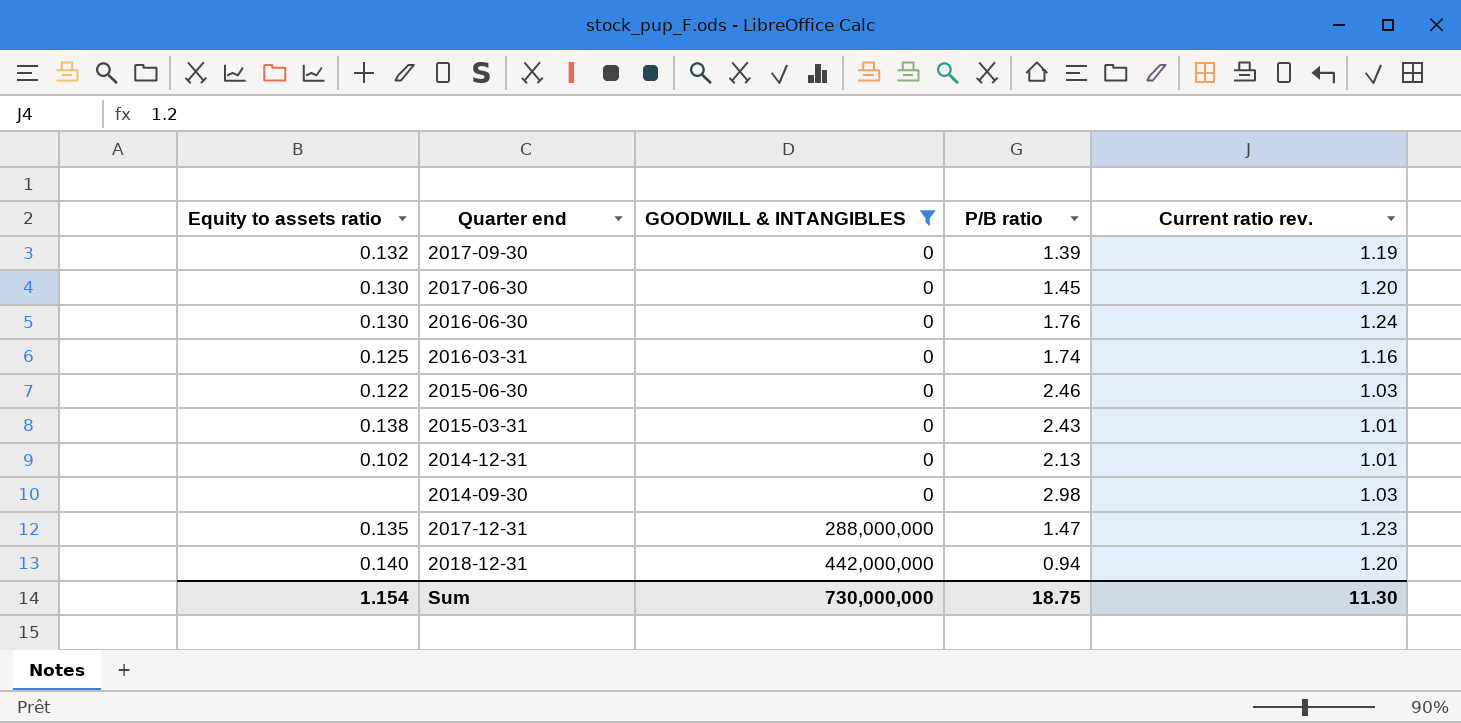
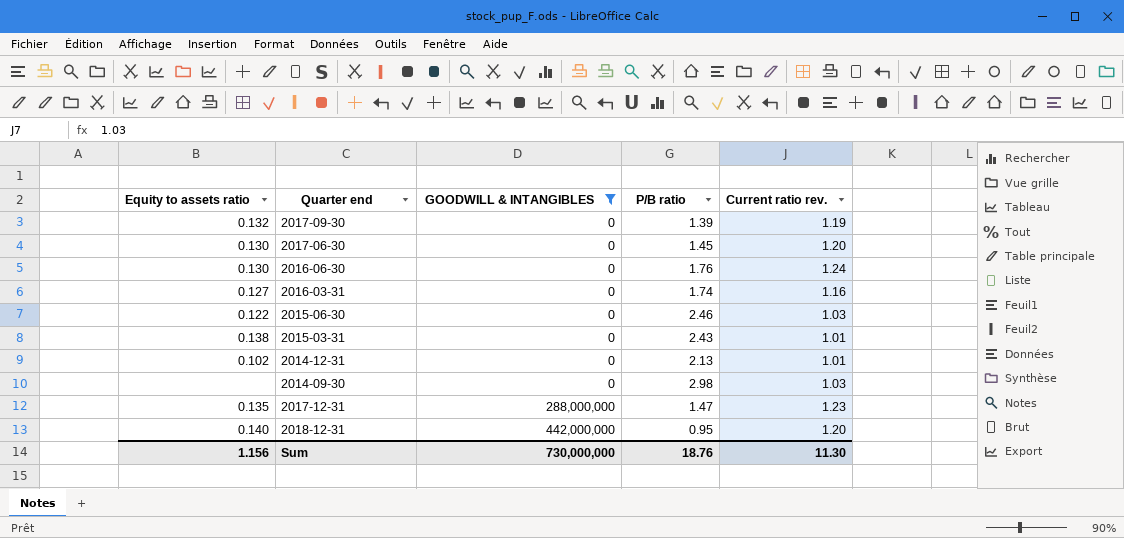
2016-03-31 | Equity to assets ratio: 0.125 -> 0.127
2018-12-31 | P/B ratio: 0.94 -> 0.95
Sum | Equity to assets ratio: 1.154 -> 1.156
Sum | P/B ratio: 18.75 -> 18.76

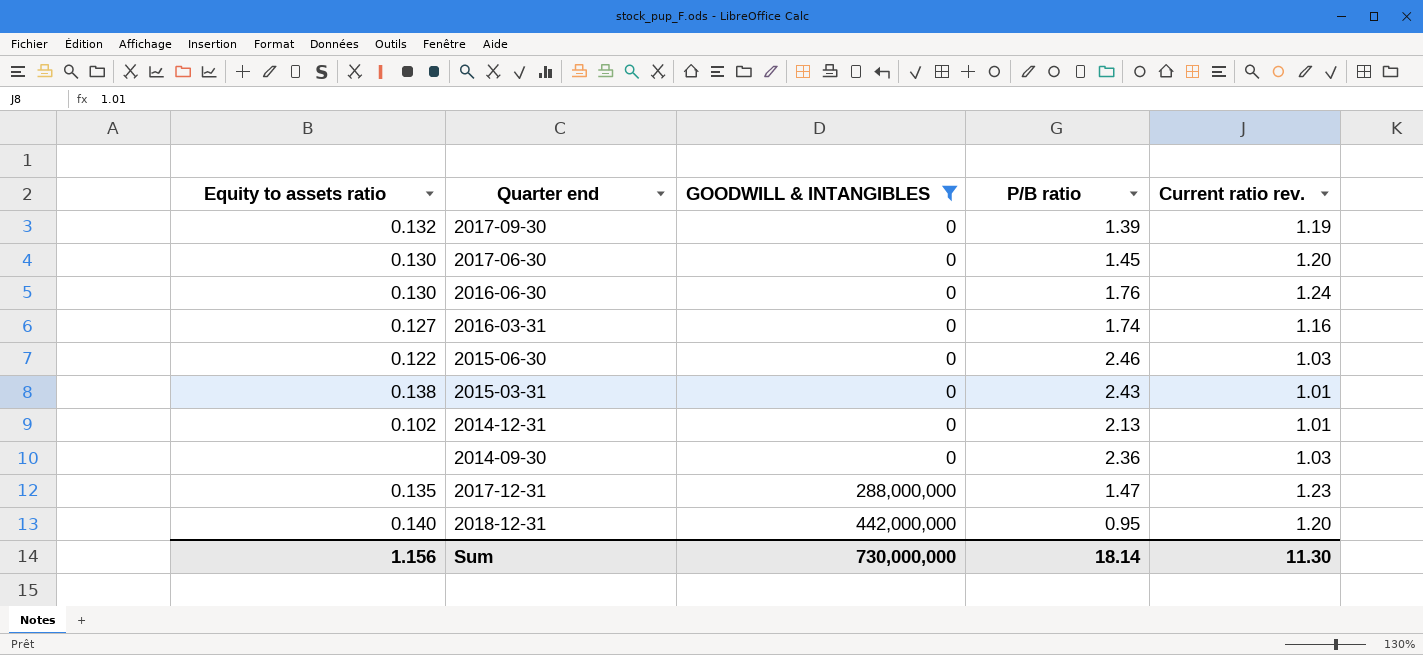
2014-09-30 | P/B ratio: 2.98 -> 2.36
Sum | P/B ratio: 18.76 -> 18.14

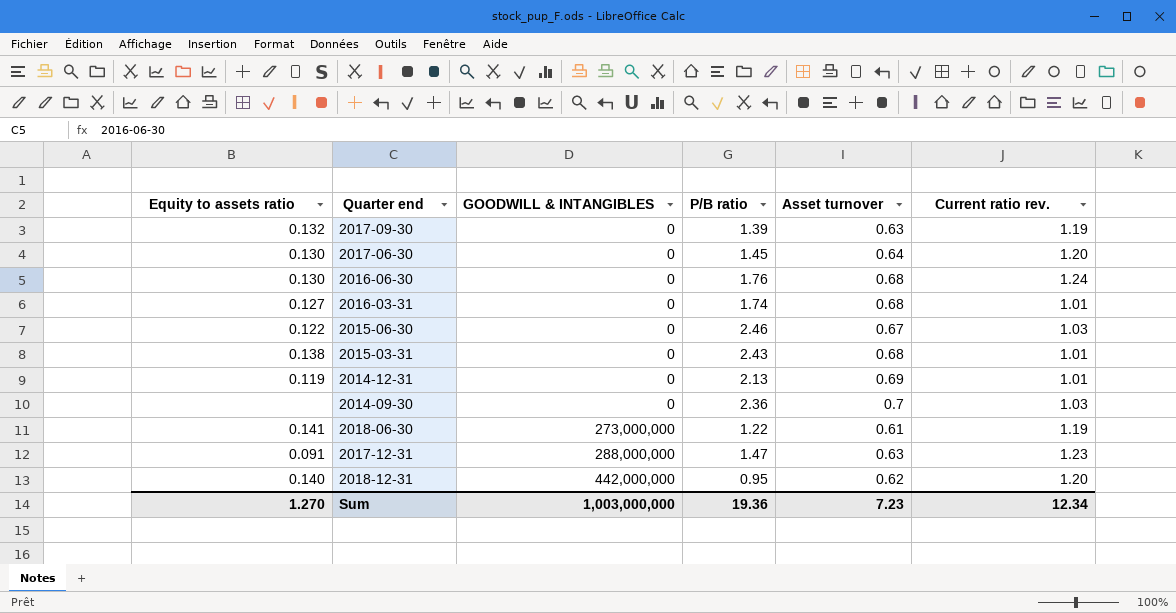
filter: GOODWILL & INTANGIBLES != 273,000,000 -> none
column Asset turnover | position: none -> 5
2016-03-31 | Current ratio rev.: 1.16 -> 1.01
2014-12-31 | Equity to assets ratio: 0.102 -> 0.119
2017-12-31 | Equity to assets ratio: 0.135 -> 0.091
Sum | Equity to assets ratio: 1.156 -> 1.270
Sum | GOODWILL & INTANGIBLES: 730,000,000 -> 1,003,000,000
Sum | P/B ratio: 18.14 -> 19.36
Sum | Current ratio rev.: 11.30 -> 12.34

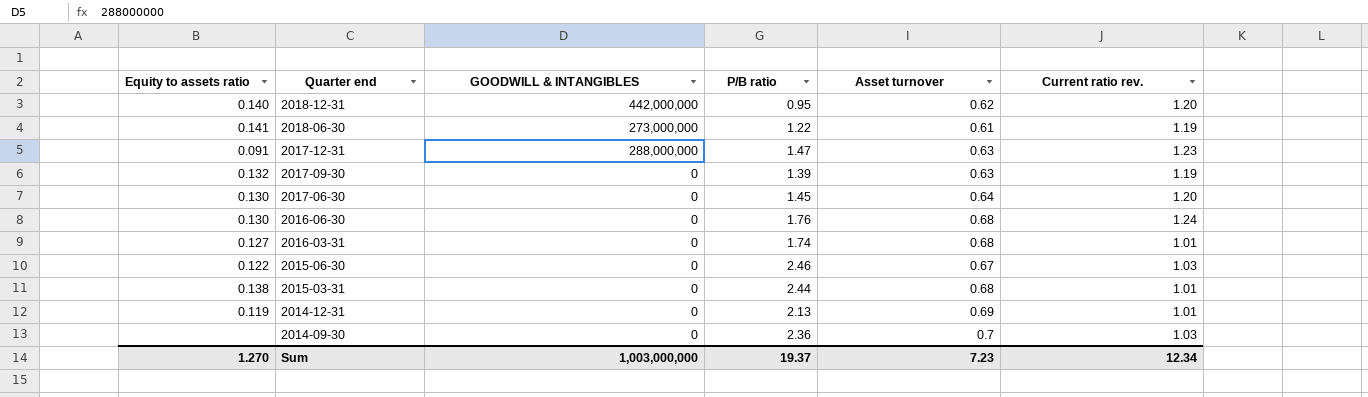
row order: GOODWILL & INTANGIBLES ascending -> Quarter end descending
2015-03-31 | P/B ratio: 2.43 -> 2.44
Sum | P/B ratio: 19.36 -> 19.37

